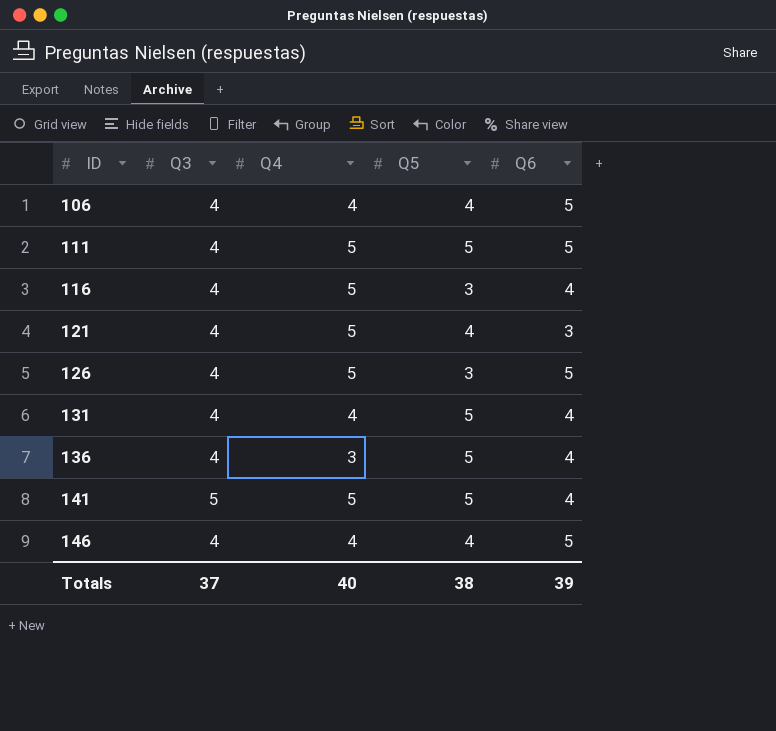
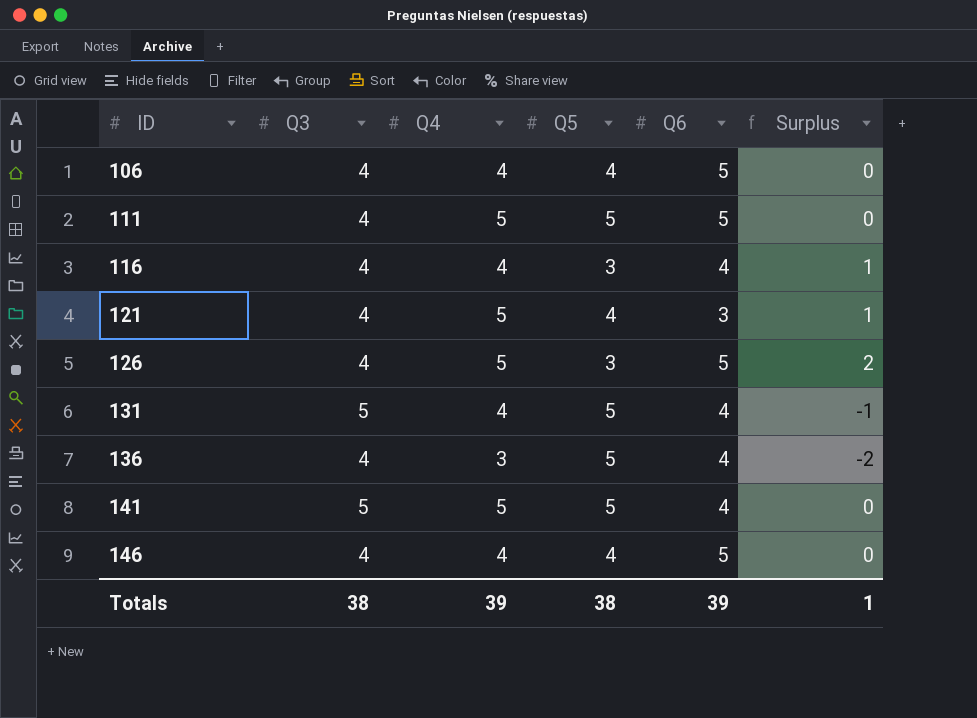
column Surplus | formula: none -> [Q4] - [Q5]
116 | Q4: 5 -> 4
131 | Q3: 4 -> 5
Totals | Q3: 37 -> 38
Totals | Q4: 40 -> 39

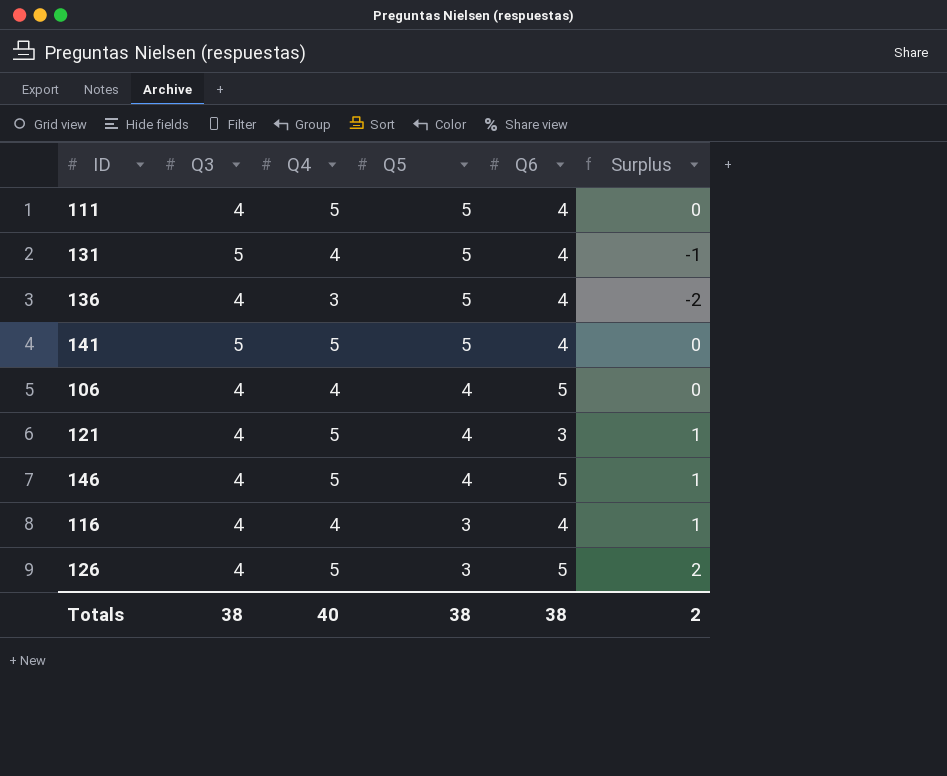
row order: ID ascending -> Q5 descending
111 | Q6: 5 -> 4
146 | Q4: 4 -> 5
146 | Surplus: 0 -> 1
Totals | Q4: 39 -> 40
Totals | Q6: 39 -> 38
Totals | Surplus: 1 -> 2

